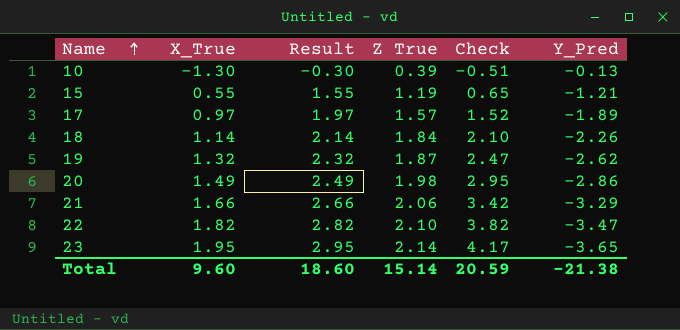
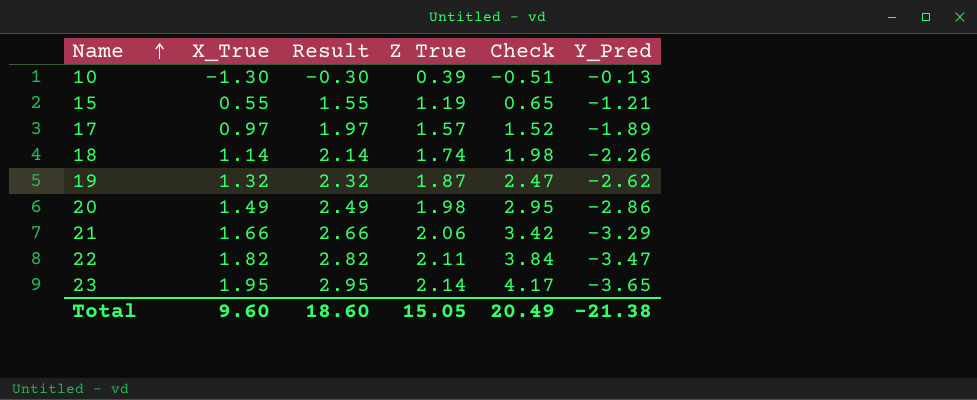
18 | Z True: 1.84 -> 1.74
18 | Check: 2.10 -> 1.98
22 | Z True: 2.10 -> 2.11
22 | Check: 3.82 -> 3.84
Total | Z True: 15.14 -> 15.05
Total | Check: 20.59 -> 20.49

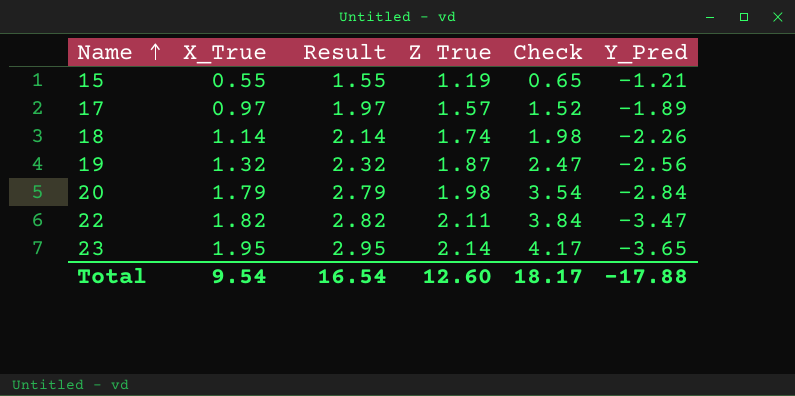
row 10: -1.30 | -0.30 | 0.39 | -0.51 | -0.13 -> none
row 21: 1.66 | 2.66 | 2.06 | 3.42 | -3.29 -> none
19 | Y_Pred: -2.62 -> -2.56
20 | X_True: 1.49 -> 1.79
20 | Result: 2.49 -> 2.79
20 | Check: 2.95 -> 3.54
20 | Y_Pred: -2.86 -> -2.84
Total | X_True: 9.60 -> 9.54
Total | Result: 18.60 -> 16.54
Total | Z True: 15.05 -> 12.60
Total | Check: 20.49 -> 18.17
Total | Y_Pred: -21.38 -> -17.88

